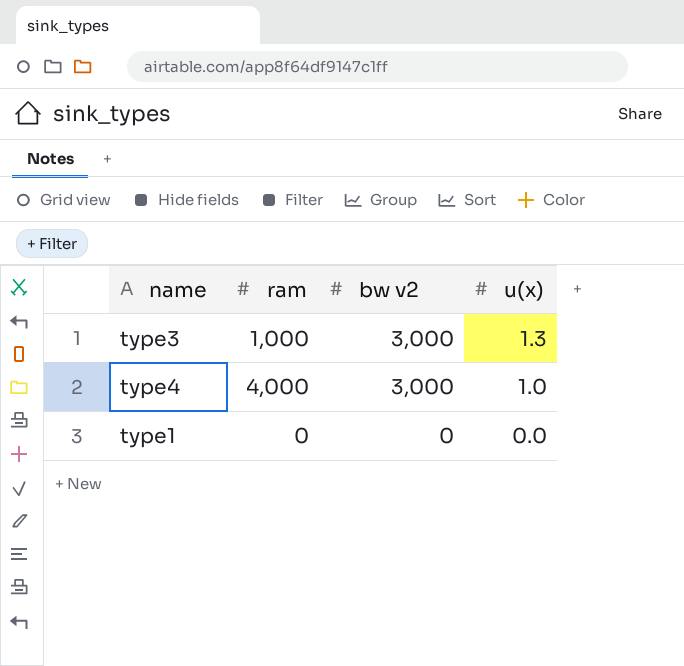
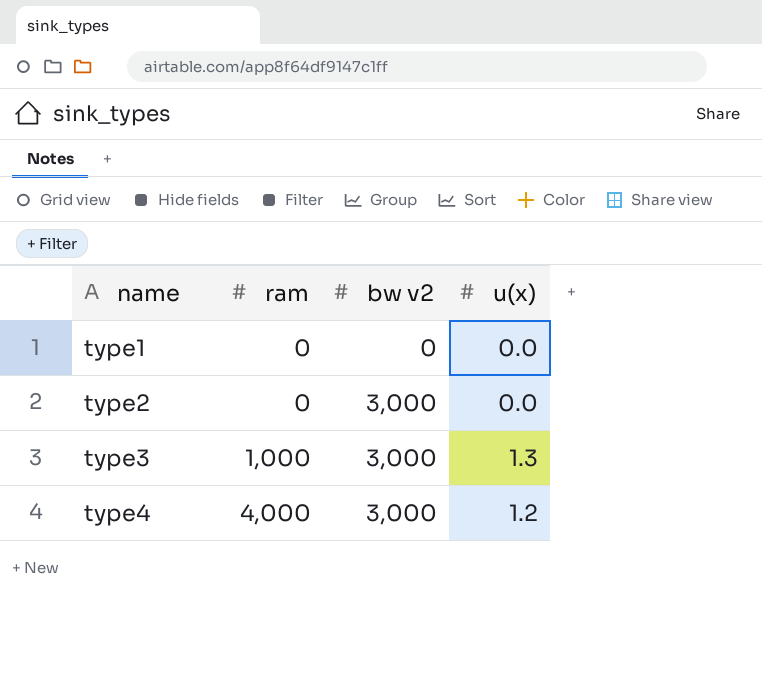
row order: bw v2 descending -> name ascending
row type2: none -> 0 | 3,000 | 0.0
type4 | u(x): 1.0 -> 1.2

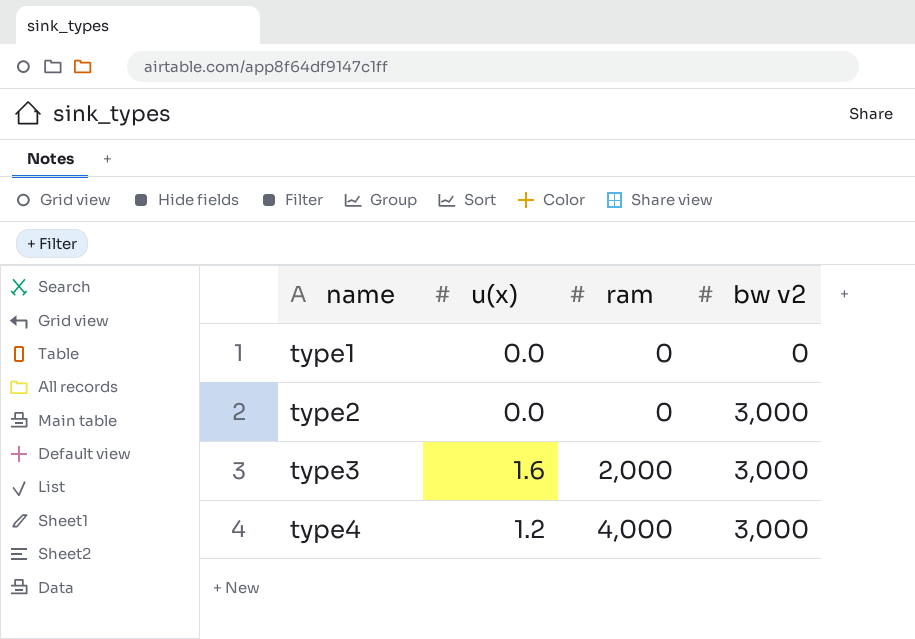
column u(x) | position: 4 -> 2
type3 | u(x): 1.3 -> 1.6
type3 | ram: 1,000 -> 2,000

